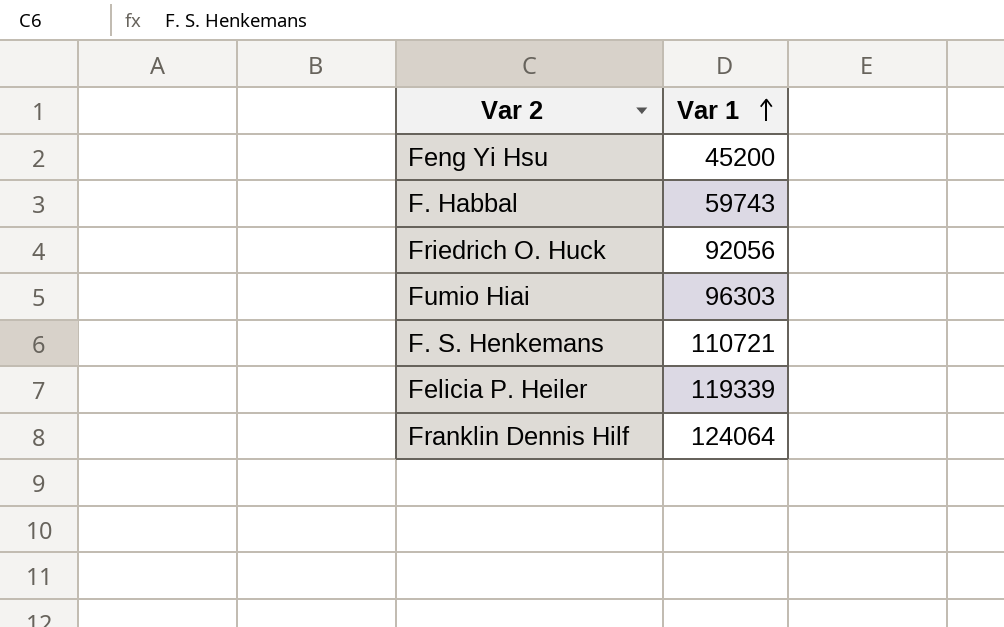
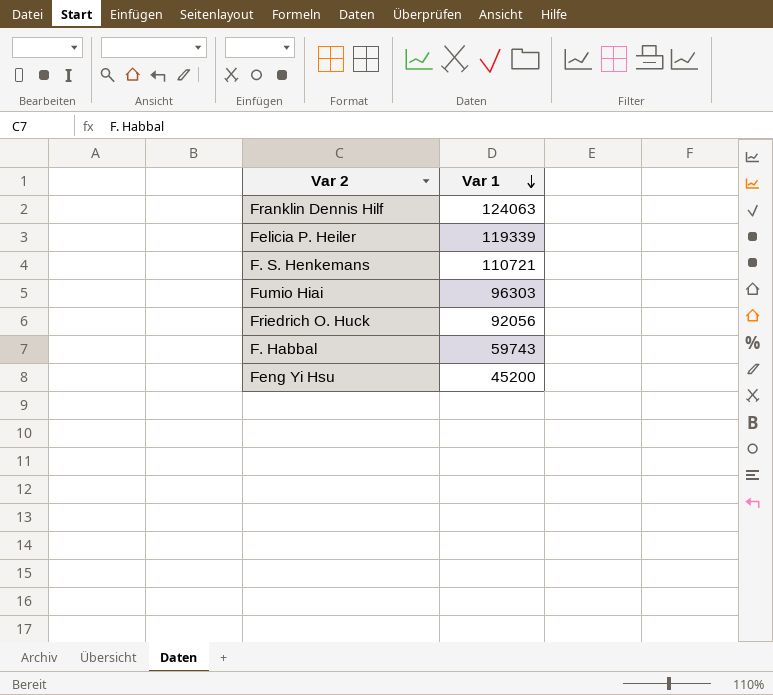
row order: Var 1 ascending -> Var 1 descending
Franklin Dennis Hilf | Var 1: 124064 -> 124063

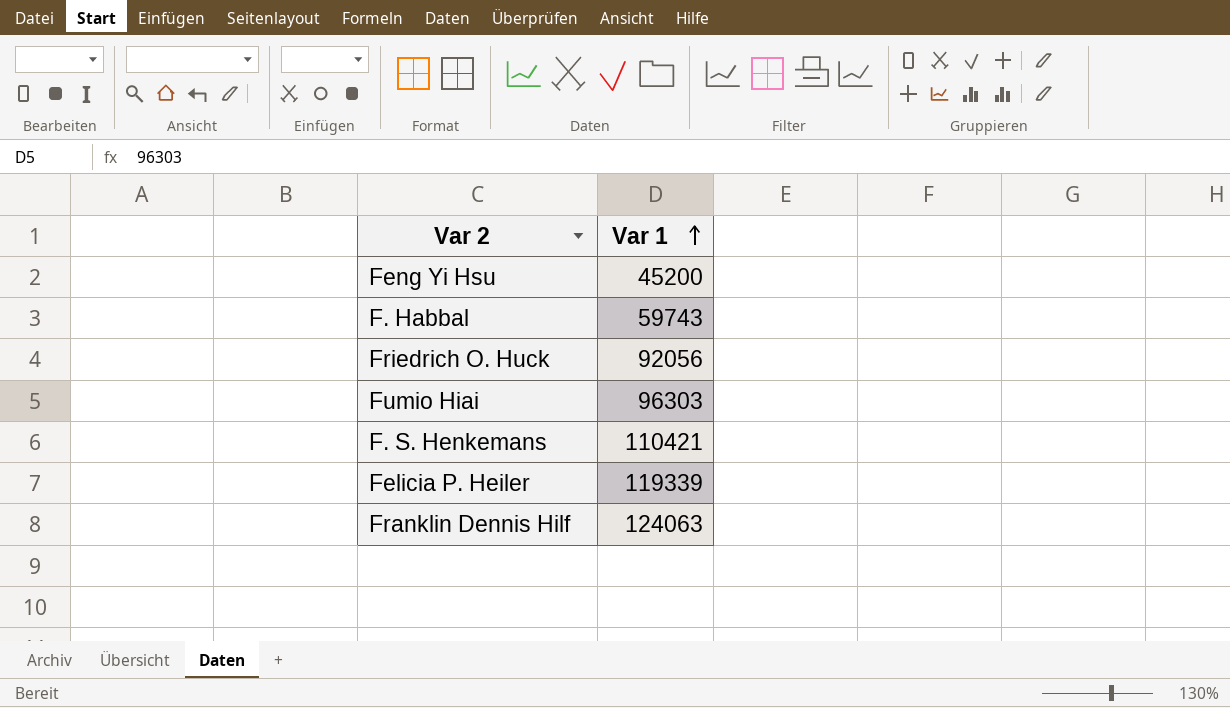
row order: Var 1 descending -> Var 1 ascending
F. S. Henkemans | Var 1: 110721 -> 110421

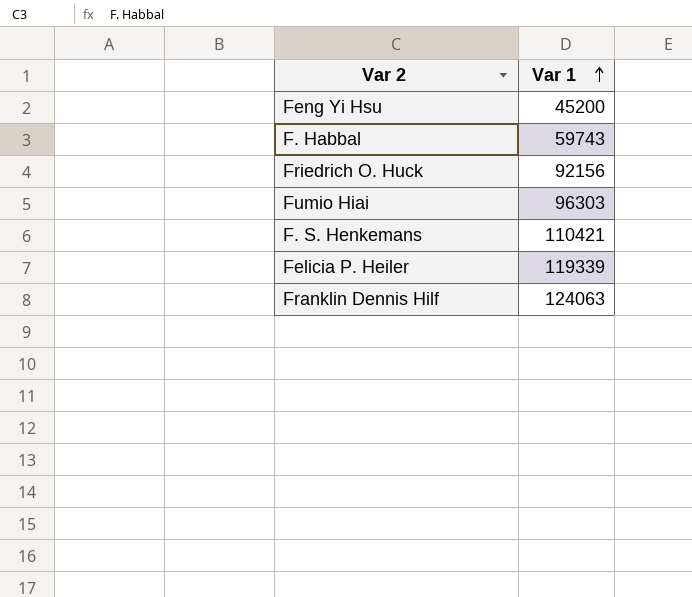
Friedrich O. Huck | Var 1: 92056 -> 92156

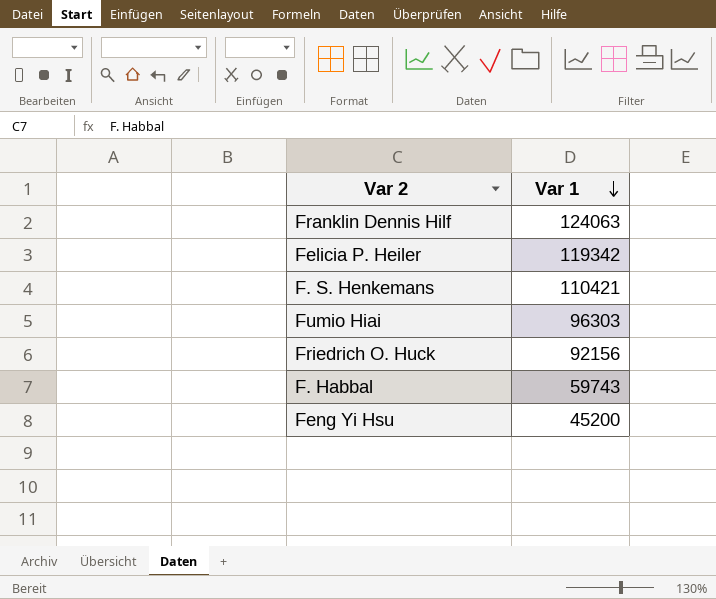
row order: Var 1 ascending -> Var 1 descending
Felicia P. Heiler | Var 1: 119339 -> 119342

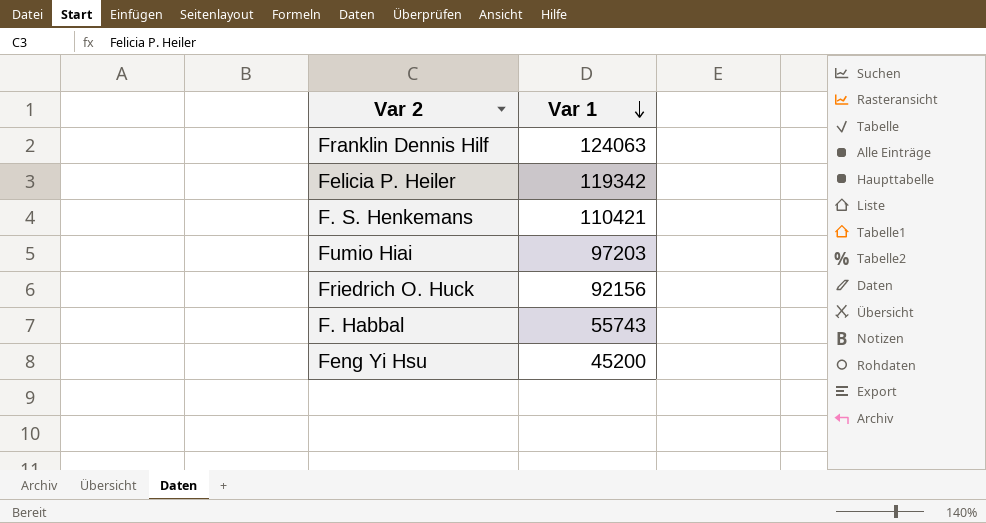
Fumio Hiai | Var 1: 96303 -> 97203
F. Habbal | Var 1: 59743 -> 55743

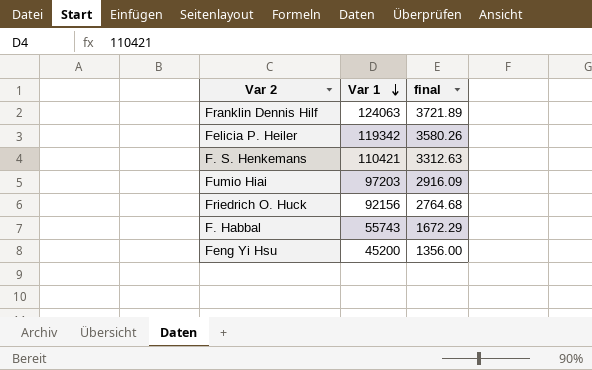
column final | formula: none -> [Var 1] * 0.03

